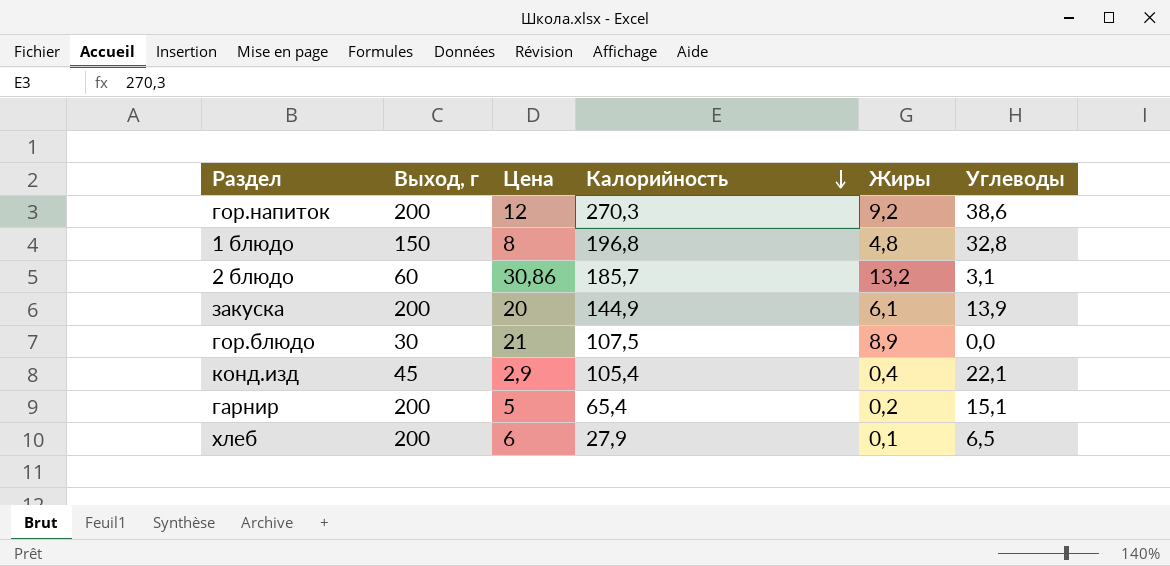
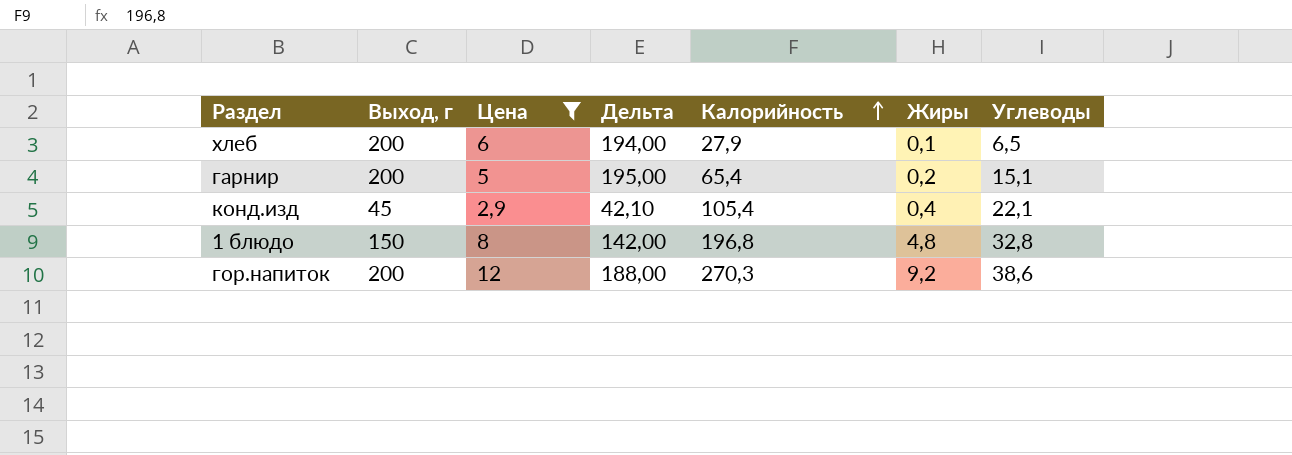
filter: none -> Цена <= 12
row order: Калорийность descending -> Калорийность ascending
column Дельта | formula: none -> [Выход, г] - [Цена]

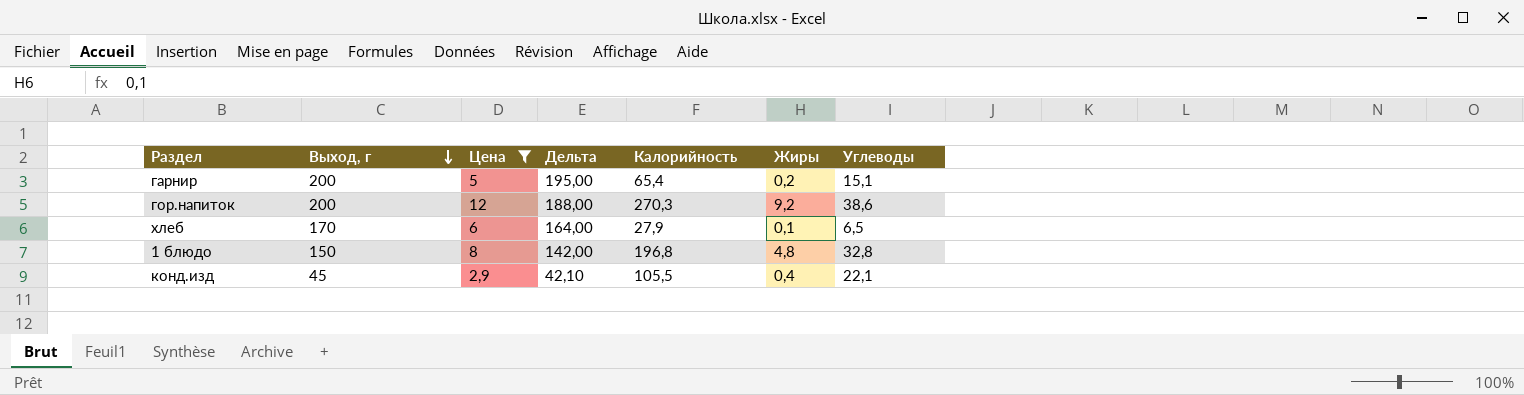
row order: Калорийность ascending -> Выход, г descending
хлеб | Выход, г: 200 -> 170
хлеб | Дельта: 194,00 -> 164,00
конд.изд | Калорийность: 105,4 -> 105,5

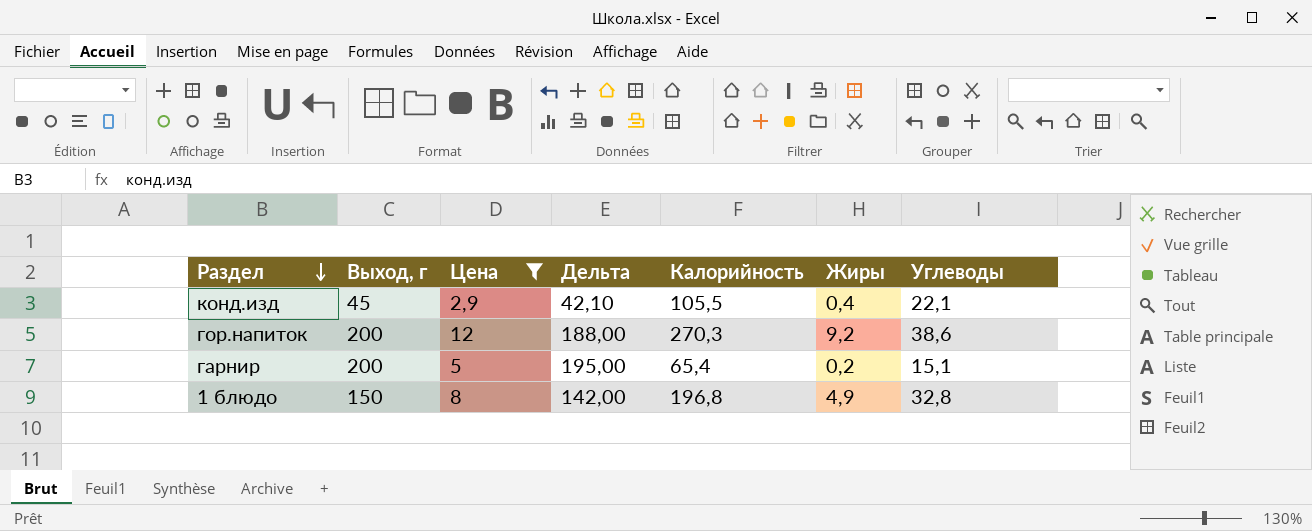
row order: Выход, г descending -> Раздел descending
row хлеб: 170 | 6 | 164,00 | 27,9 | 0,1 | 6,5 -> none
1 блюдо | Жиры: 4,8 -> 4,9

